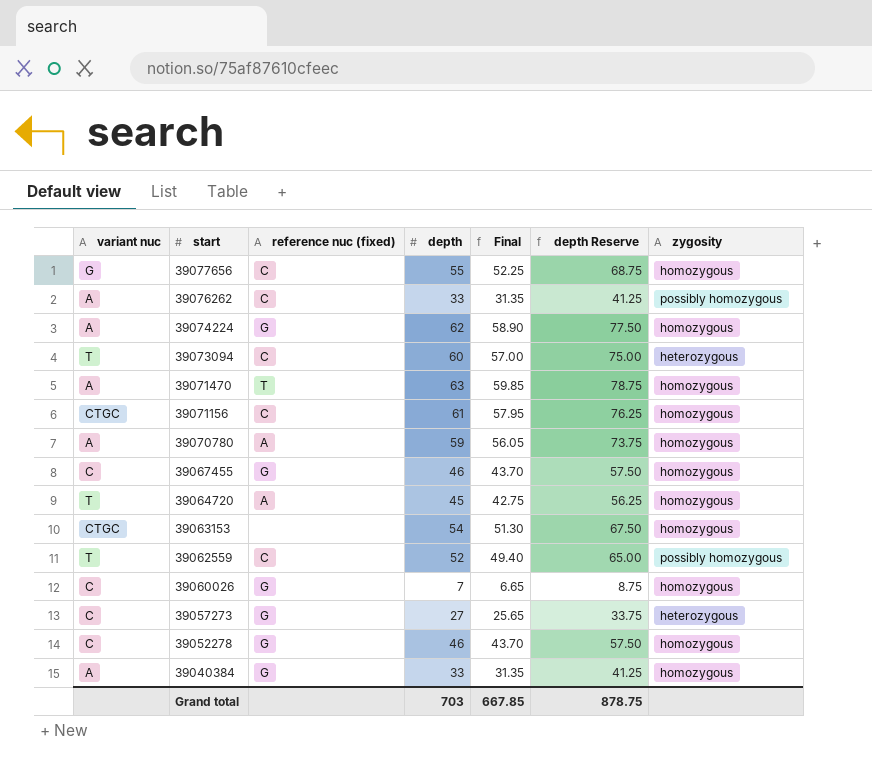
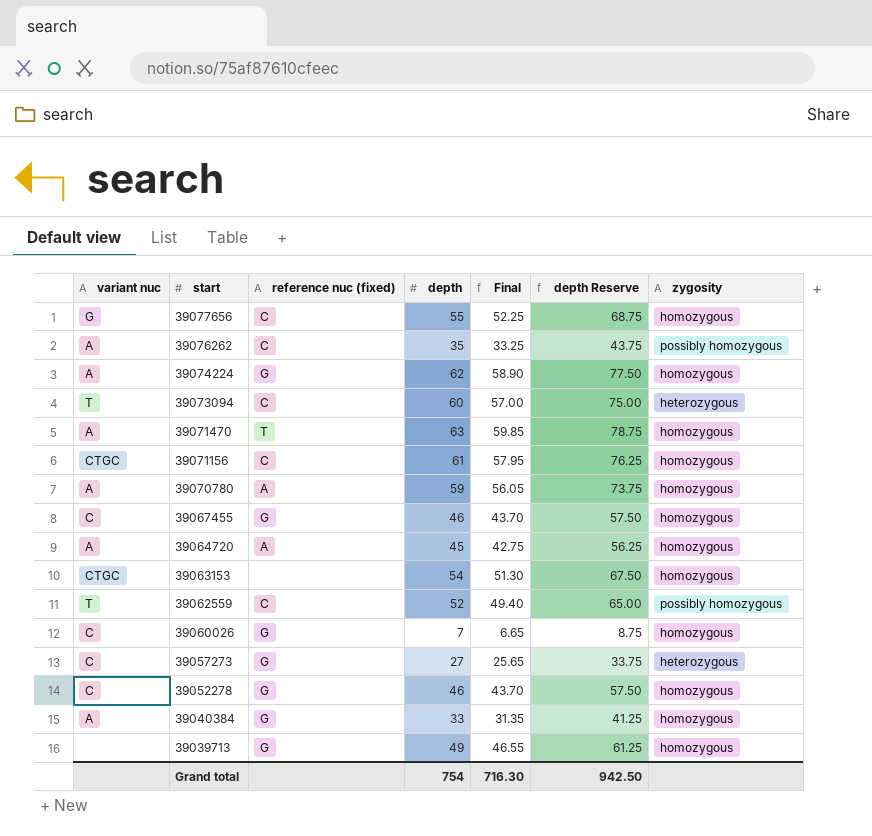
39076262 | depth: 33 -> 35
39076262 | Final: 31.35 -> 33.25
39076262 | depth Reserve: 41.25 -> 43.75
39064720 | variant nuc: T -> A
row 39039713: none -> none | G | 49 | 46.55 | 61.25 | homozygous
Grand total | depth: 703 -> 754
Grand total | Final: 667.85 -> 716.30
Grand total | depth Reserve: 878.75 -> 942.50

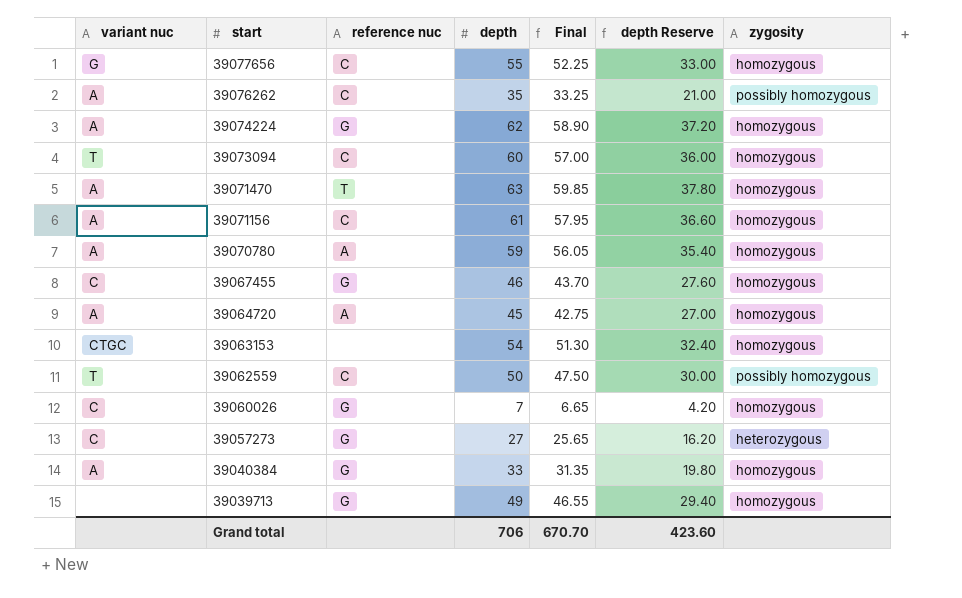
column name: reference nuc (fixed) -> reference nuc
column depth Reserve | formula: [depth] * 1.25 -> [depth] * 0.6
row 39052278: C | G | 46 | 43.70 | 57.50 | homozygous -> none
39073094 | zygosity: heterozygous -> homozygous
39071156 | variant nuc: CTGC -> A
39062559 | depth: 52 -> 50
39062559 | Final: 49.40 -> 47.50
Grand total | depth: 754 -> 706
Grand total | Final: 716.30 -> 670.70
Grand total | depth Reserve: 942.50 -> 423.60

